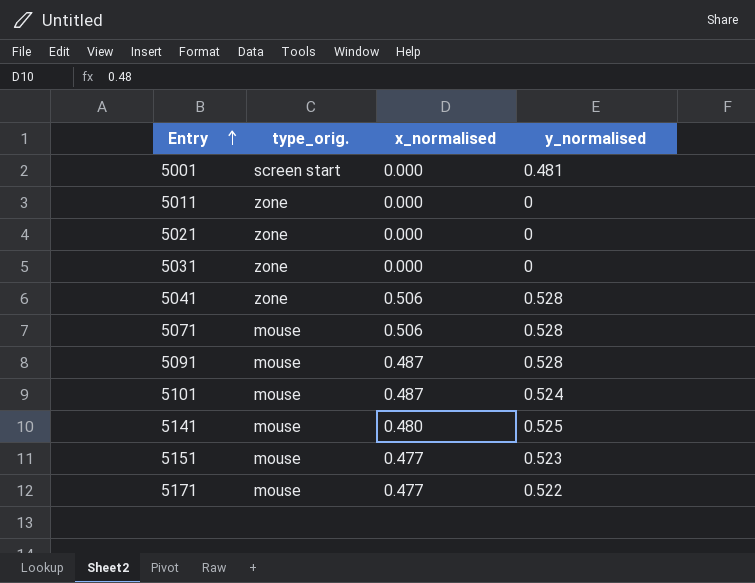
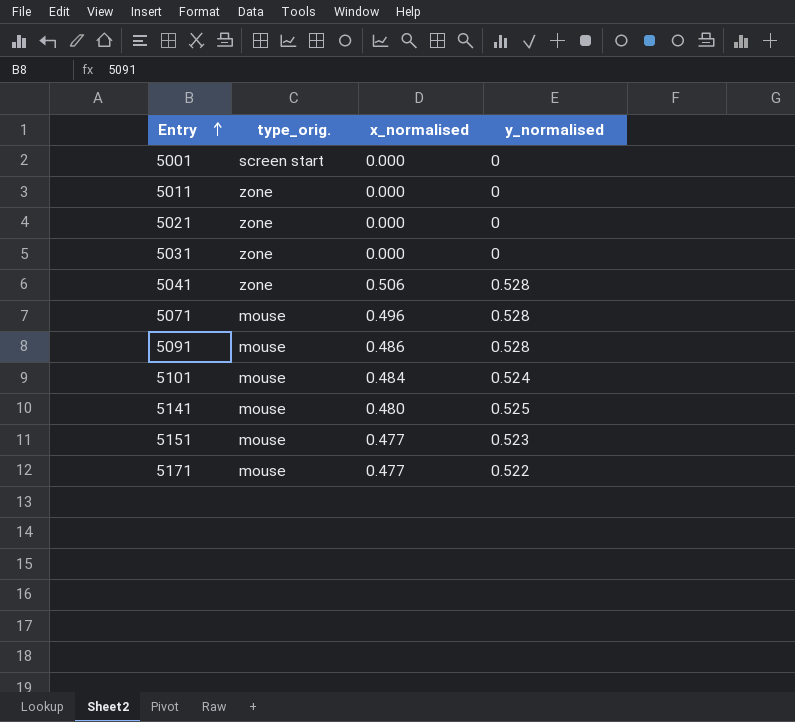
5001 | y_normalised: 0.481 -> 0
5071 | x_normalised: 0.506 -> 0.496
5091 | x_normalised: 0.487 -> 0.486
5101 | x_normalised: 0.487 -> 0.484

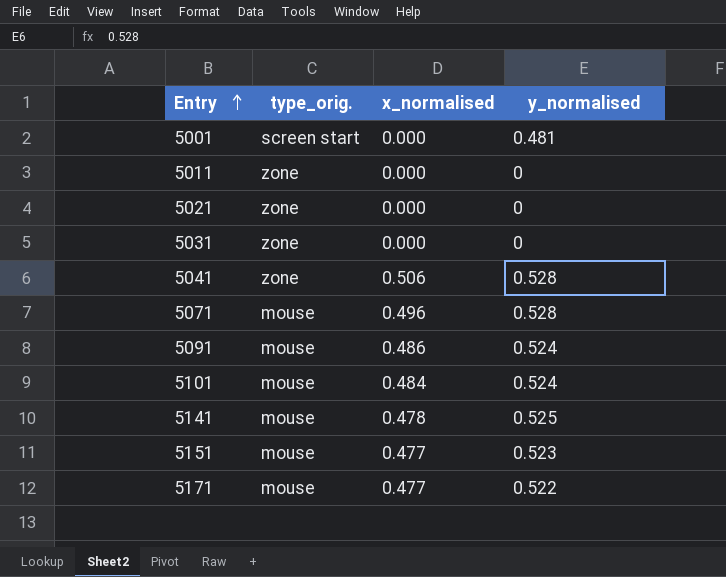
5001 | y_normalised: 0 -> 0.481
5091 | y_normalised: 0.528 -> 0.524
5141 | x_normalised: 0.480 -> 0.478

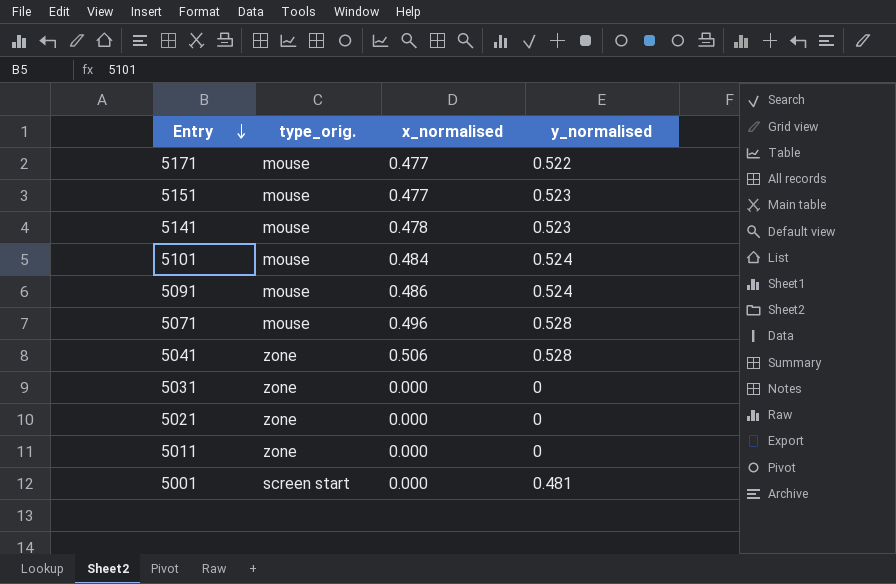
row order: Entry ascending -> Entry descending
5141 | y_normalised: 0.525 -> 0.523

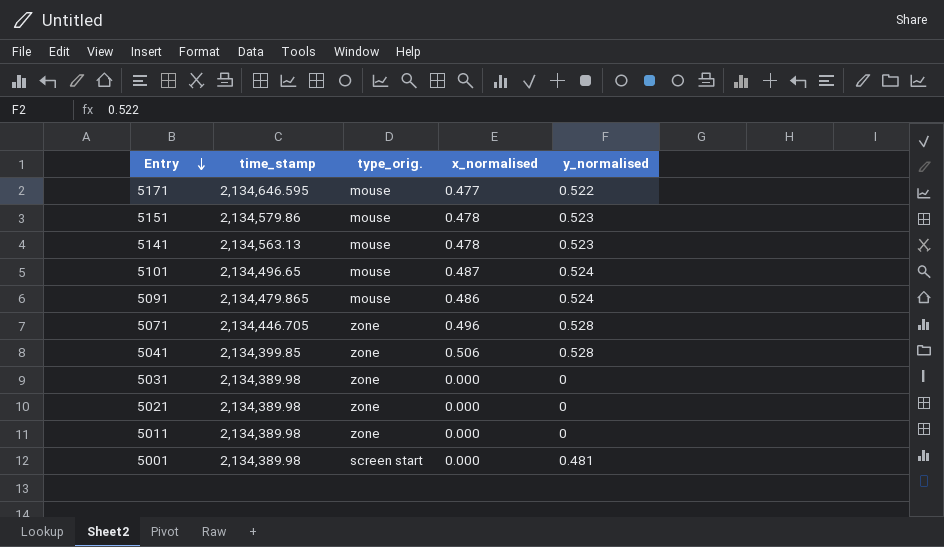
column time_stamp | position: none -> 2
5151 | x_normalised: 0.477 -> 0.478
5101 | x_normalised: 0.484 -> 0.487
5071 | type_orig.: mouse -> zone

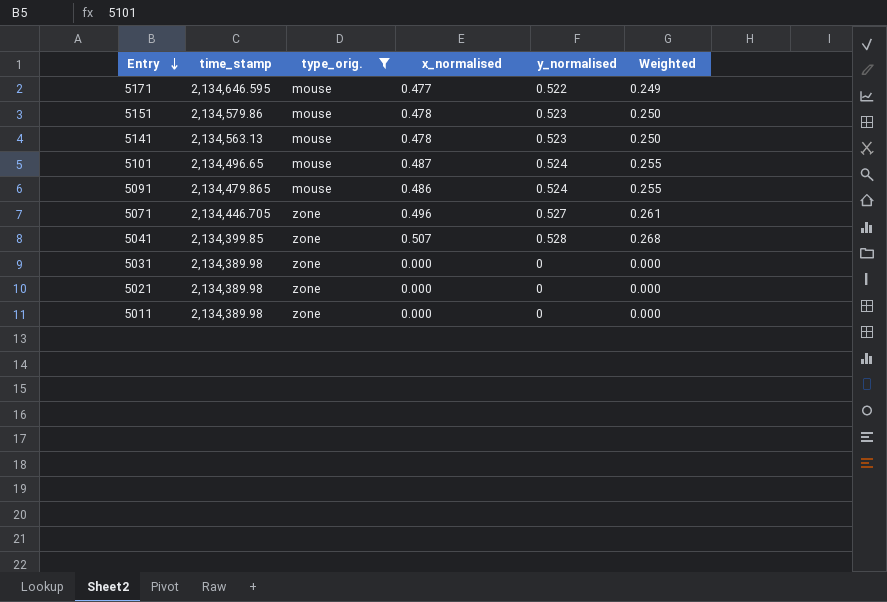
filter: none -> type_orig. != screen start
column Weighted | formula: none -> [x_normalised] * [y_normalised]
5071 | y_normalised: 0.528 -> 0.527
5041 | x_normalised: 0.506 -> 0.507

